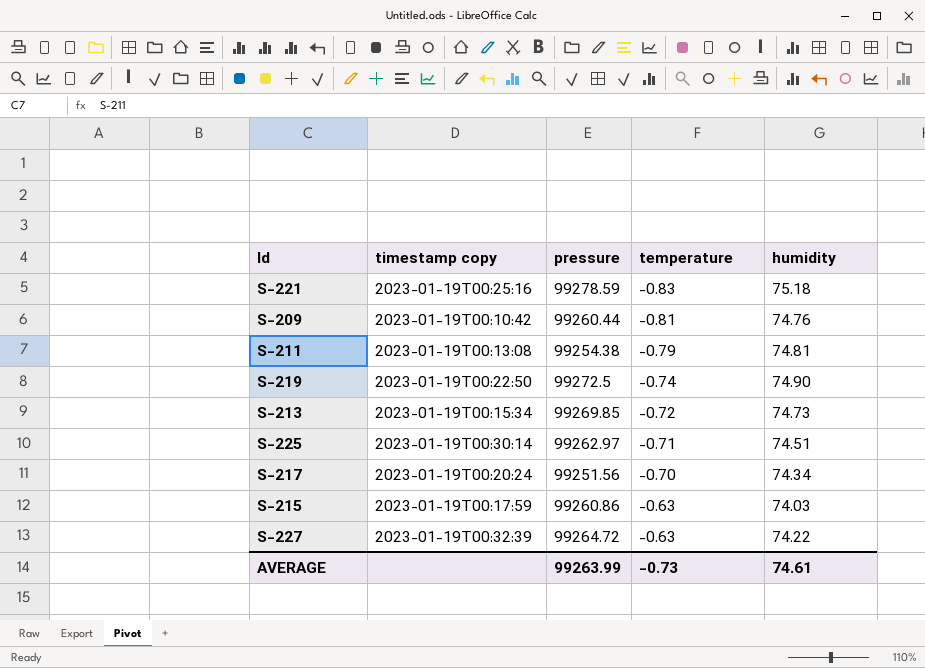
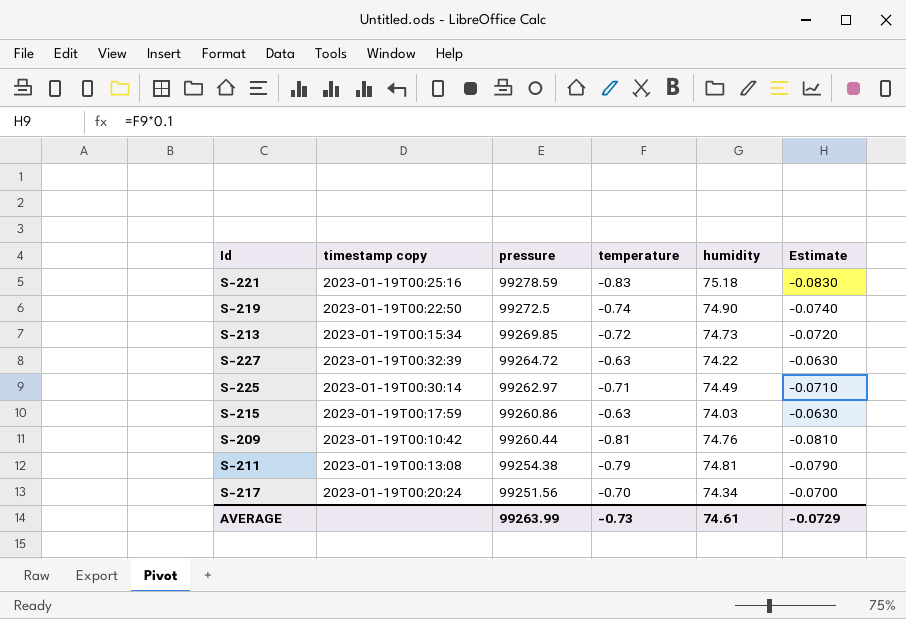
row order: temperature ascending -> pressure descending
column Estimate | formula: none -> [temperature] * 0.1
S-225 | humidity: 74.51 -> 74.49

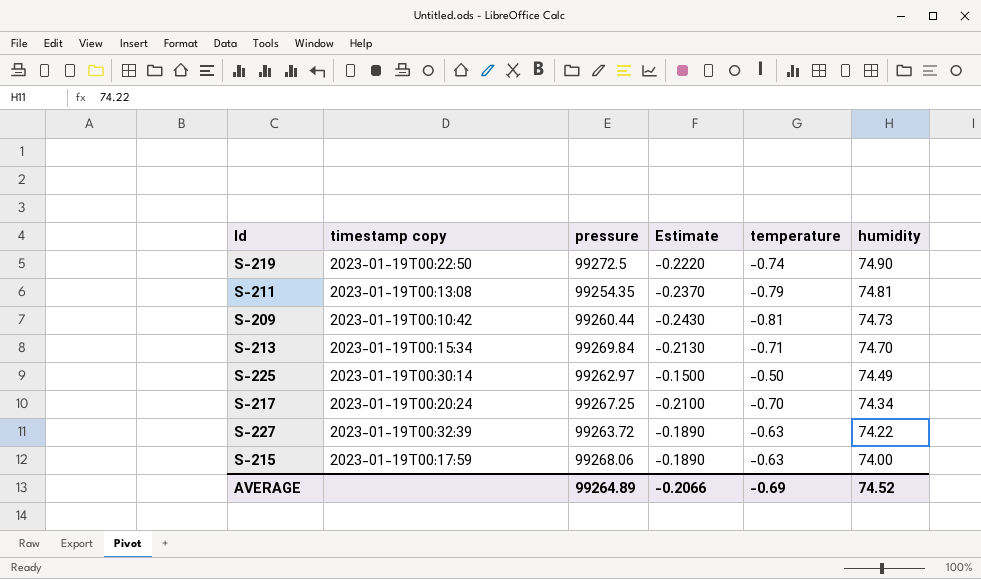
row order: pressure descending -> humidity descending
column Estimate | formula: [temperature] * 0.1 -> [temperature] * 0.3
column Estimate | position: 6 -> 4
row S-221: 2023-01-19T00:25:16 | 99278.59 | -0.83 | 75.18 | -0.0830 -> none
S-211 | pressure: 99254.38 -> 99254.35
S-209 | humidity: 74.76 -> 74.73
S-213 | pressure: 99269.85 -> 99269.84
S-213 | temperature: -0.72 -> -0.71
S-213 | humidity: 74.73 -> 74.70
S-225 | temperature: -0.71 -> -0.50
S-217 | pressure: 99251.56 -> 99267.25
S-227 | pressure: 99264.72 -> 99263.72
S-215 | pressure: 99260.86 -> 99268.06
S-215 | humidity: 74.03 -> 74.00
AVERAGE | pressure: 99263.99 -> 99264.89
AVERAGE | Estimate: -0.0729 -> -0.2066
AVERAGE | temperature: -0.73 -> -0.69
AVERAGE | humidity: 74.61 -> 74.52

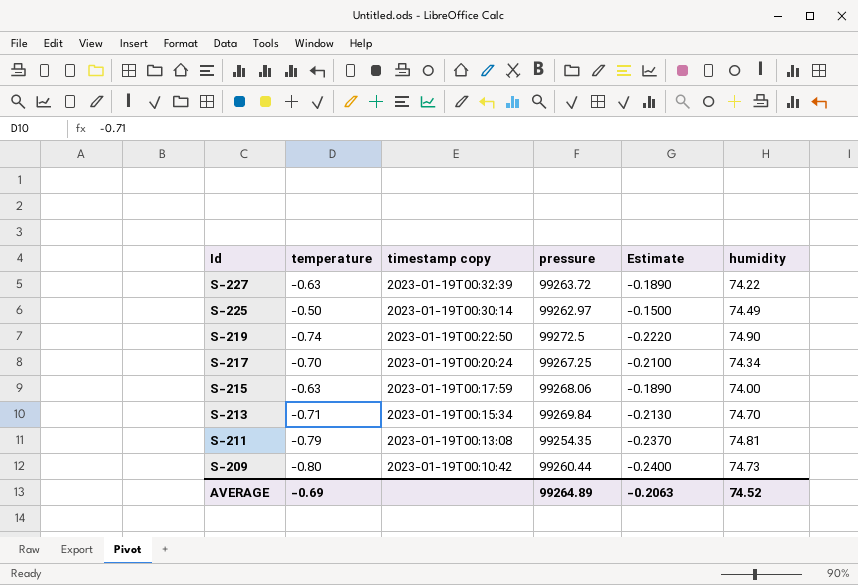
row order: humidity descending -> Id descending
column temperature | position: 5 -> 2
S-209 | temperature: -0.81 -> -0.80
S-209 | Estimate: -0.2430 -> -0.2400
AVERAGE | Estimate: -0.2066 -> -0.2063

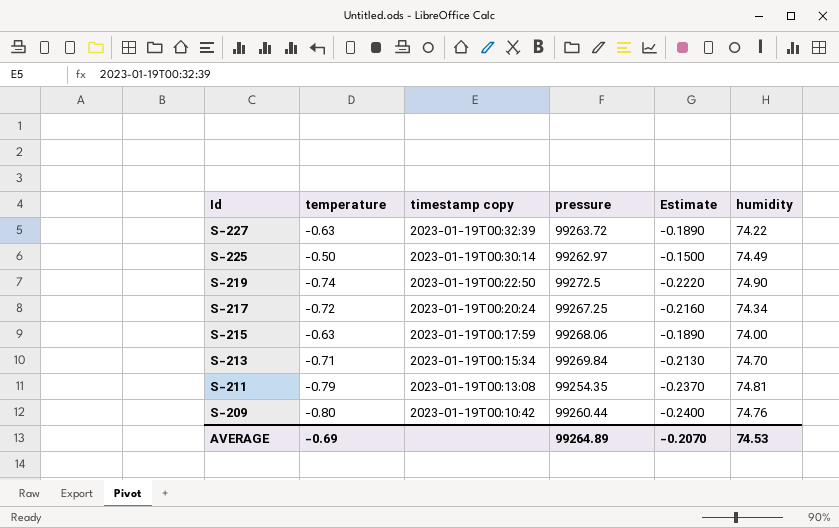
S-217 | temperature: -0.70 -> -0.72
S-217 | Estimate: -0.2100 -> -0.2160
S-209 | humidity: 74.73 -> 74.76
AVERAGE | Estimate: -0.2063 -> -0.2070
AVERAGE | humidity: 74.52 -> 74.53

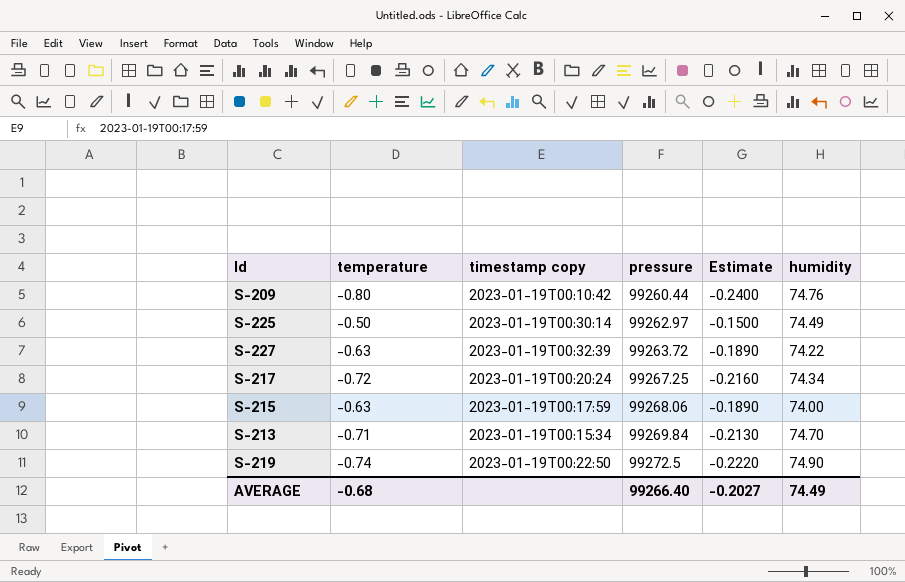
row order: Id descending -> pressure ascending
row S-211: -0.79 | 2023-01-19T00:13:08 | 99254.35 | -0.2370 | 74.81 -> none
AVERAGE | temperature: -0.69 -> -0.68
AVERAGE | pressure: 99264.89 -> 99266.40
AVERAGE | Estimate: -0.2070 -> -0.2027
AVERAGE | humidity: 74.53 -> 74.49

